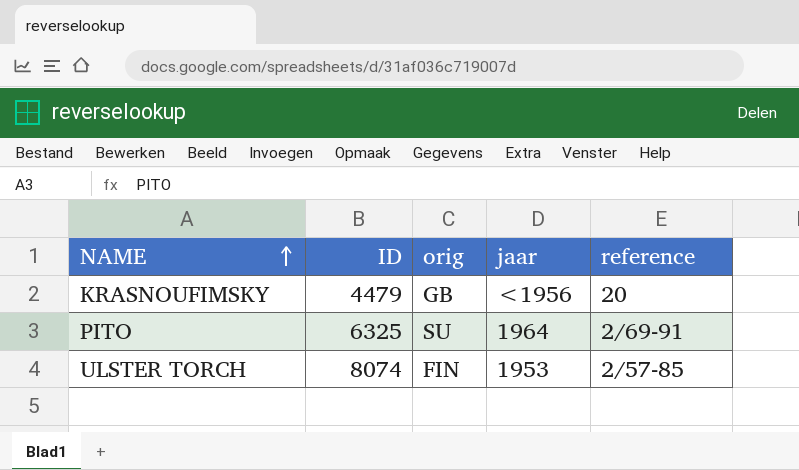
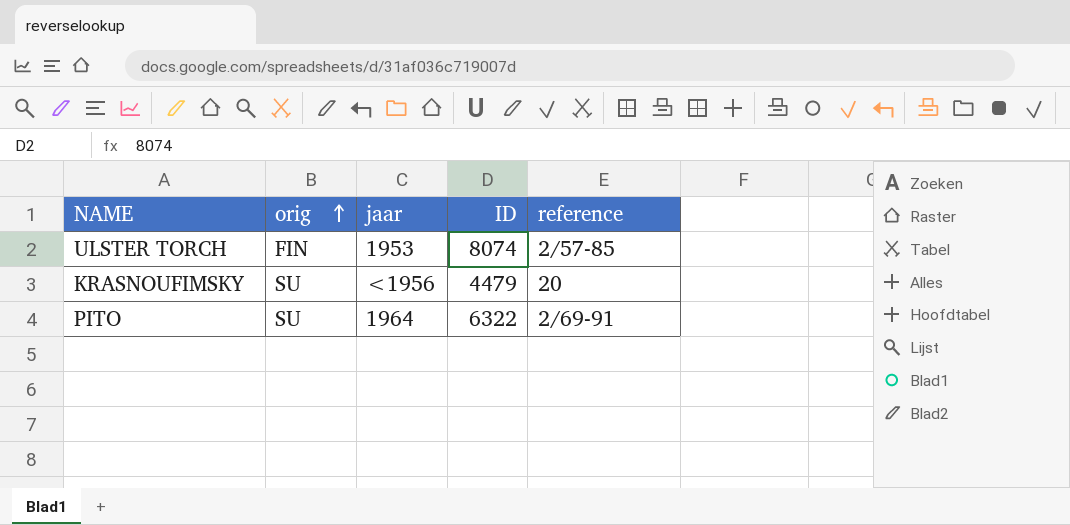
row order: NAME ascending -> orig ascending
column ID | position: 2 -> 4
KRASNOUFIMSKY | orig: GB -> SU
PITO | ID: 6325 -> 6322

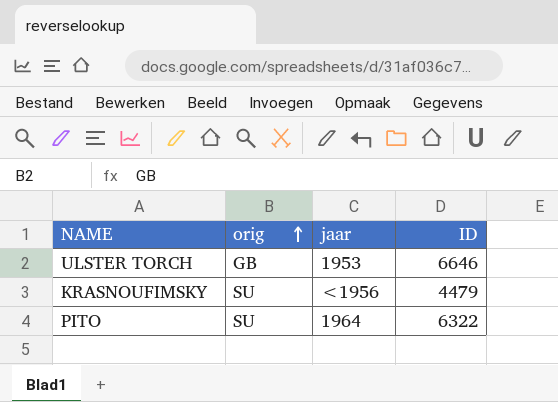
column reference | position: 5 -> none
ULSTER TORCH | orig: FIN -> GB
ULSTER TORCH | ID: 8074 -> 6646

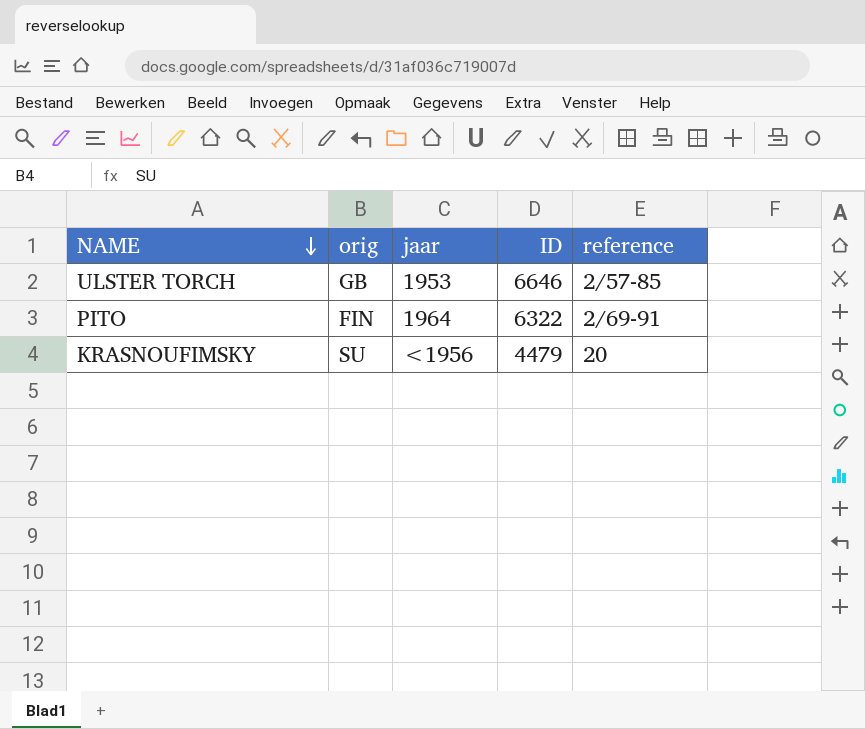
row order: orig ascending -> NAME descending
column reference | position: none -> 5
PITO | orig: SU -> FIN

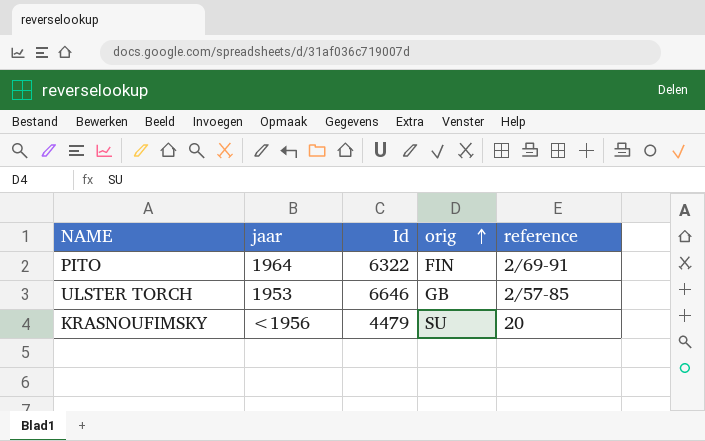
row order: NAME descending -> orig ascending
column name: ID -> Id
column orig | position: 2 -> 4

